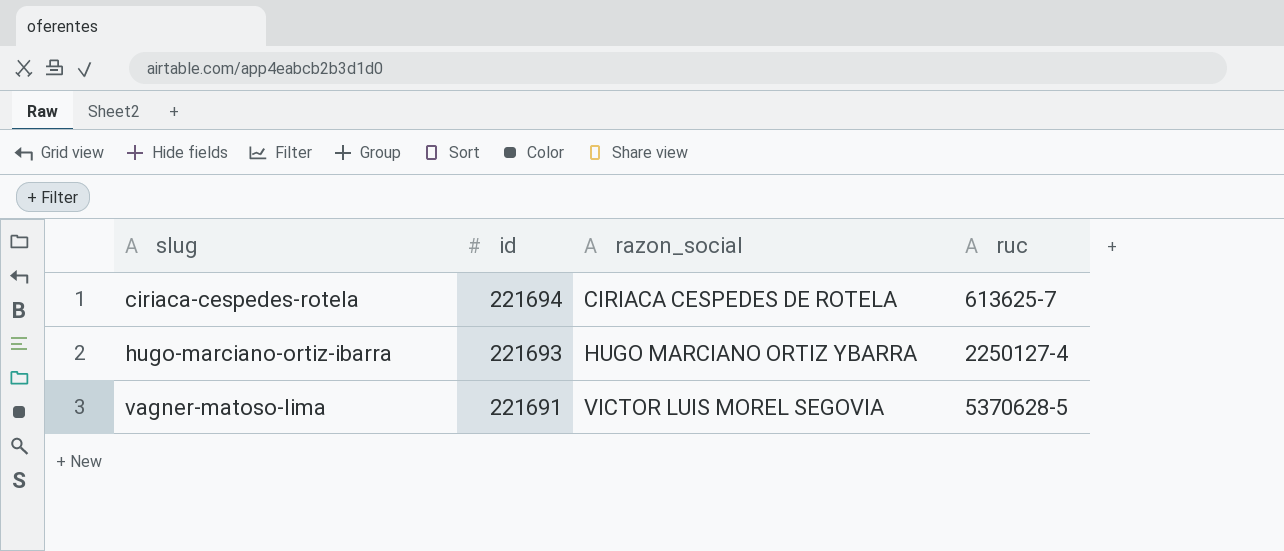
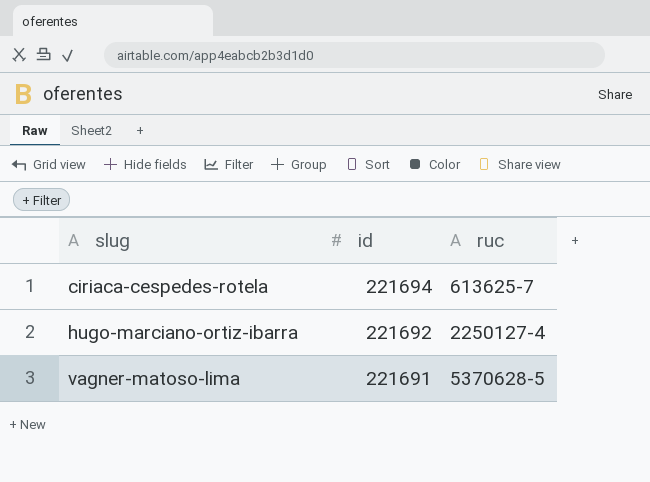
column razon_social | position: 3 -> none
hugo-marciano-ortiz-ibarra | id: 221693 -> 221692

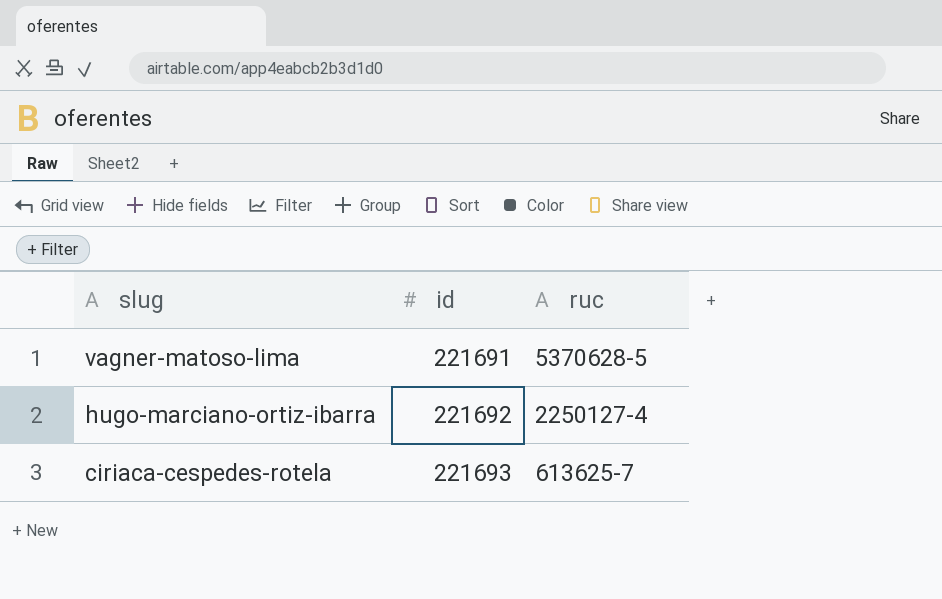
row order: slug ascending -> slug descending
ciriaca-cespedes-rotela | id: 221694 -> 221693

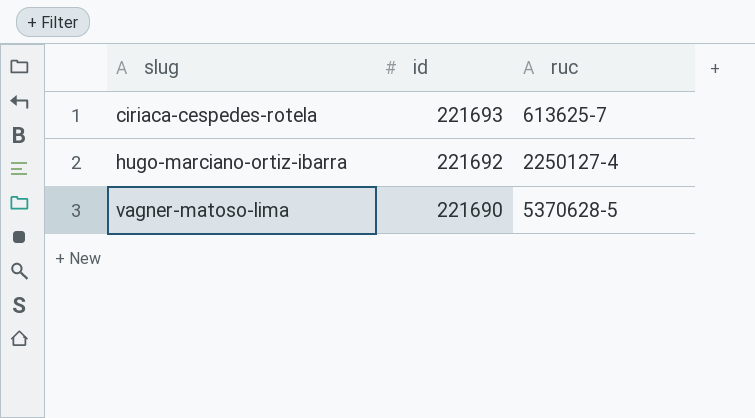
row order: slug descending -> slug ascending
vagner-matoso-lima | id: 221691 -> 221690

